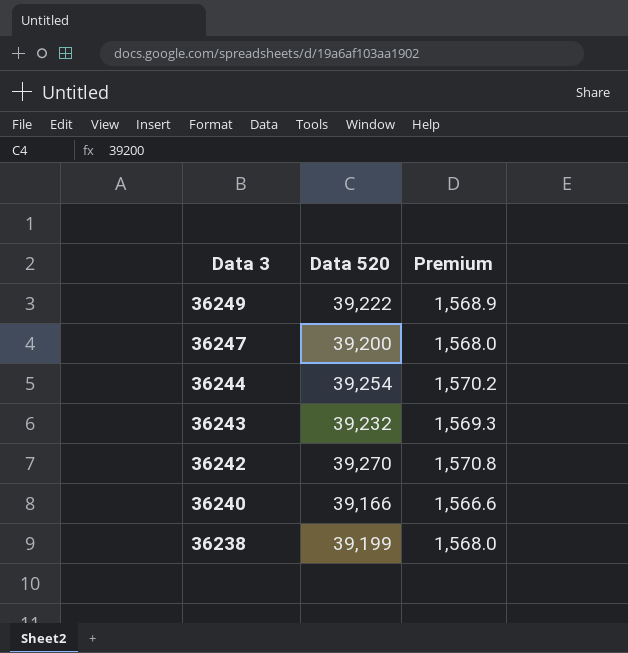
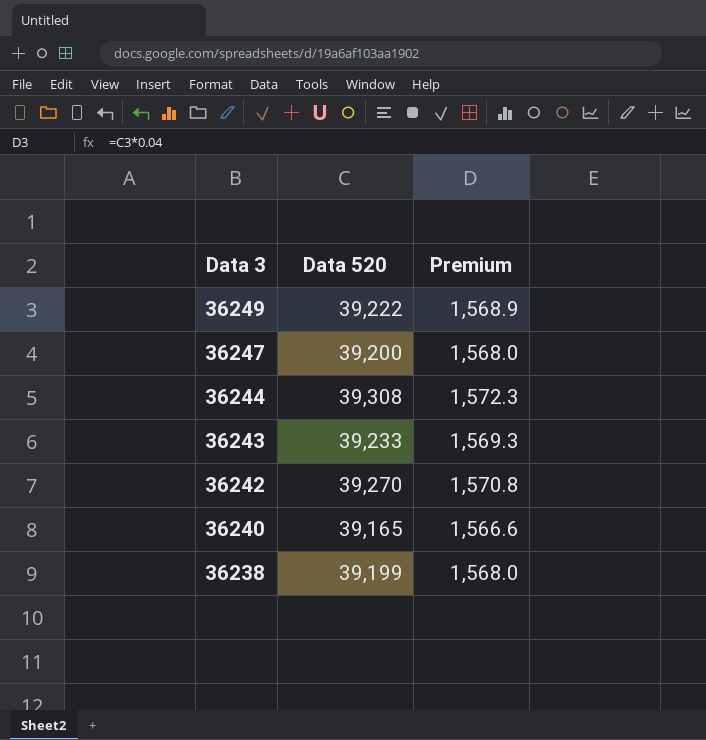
36244 | Data 520: 39,254 -> 39,308
36244 | Premium: 1,570.2 -> 1,572.3
36243 | Data 520: 39,232 -> 39,233
36240 | Data 520: 39,166 -> 39,165

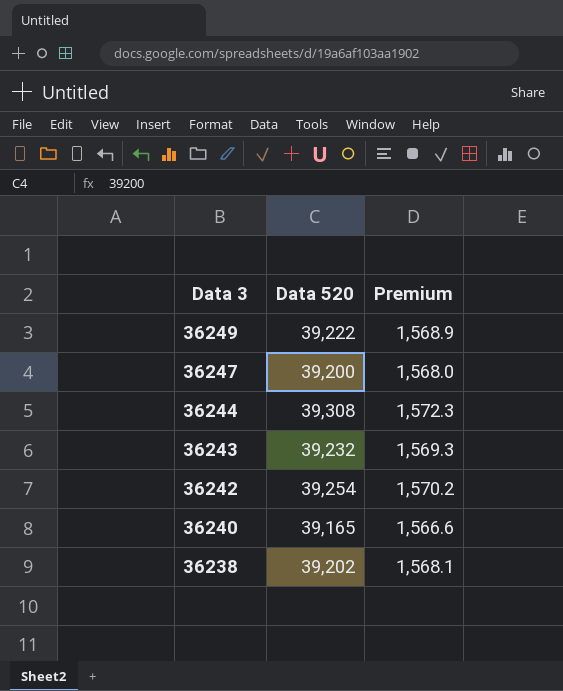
36243 | Data 520: 39,233 -> 39,232
36242 | Data 520: 39,270 -> 39,254
36242 | Premium: 1,570.8 -> 1,570.2
36238 | Data 520: 39,199 -> 39,202
36238 | Premium: 1,568.0 -> 1,568.1

